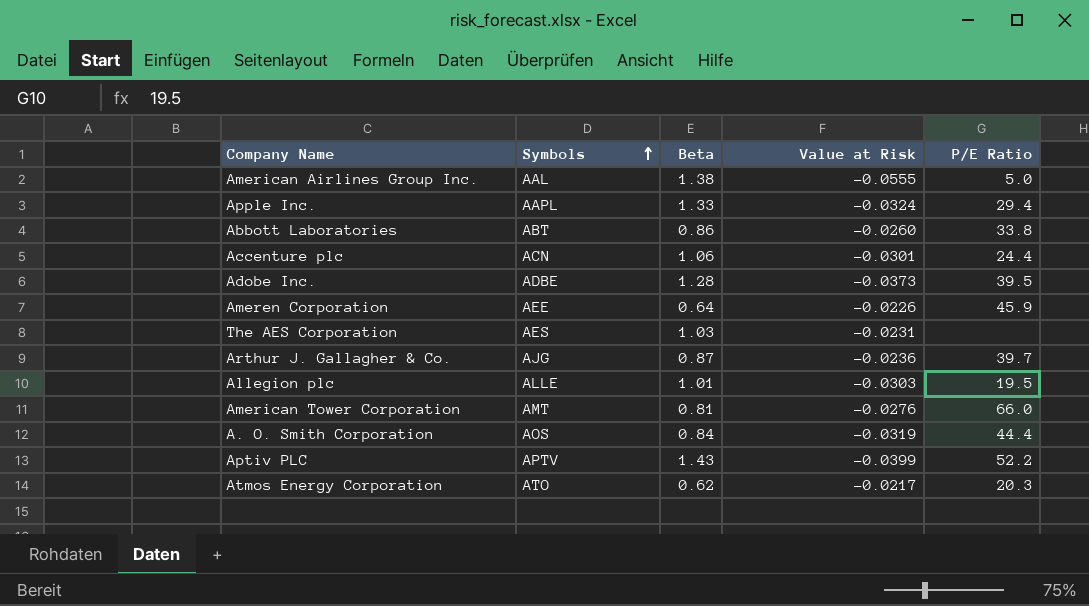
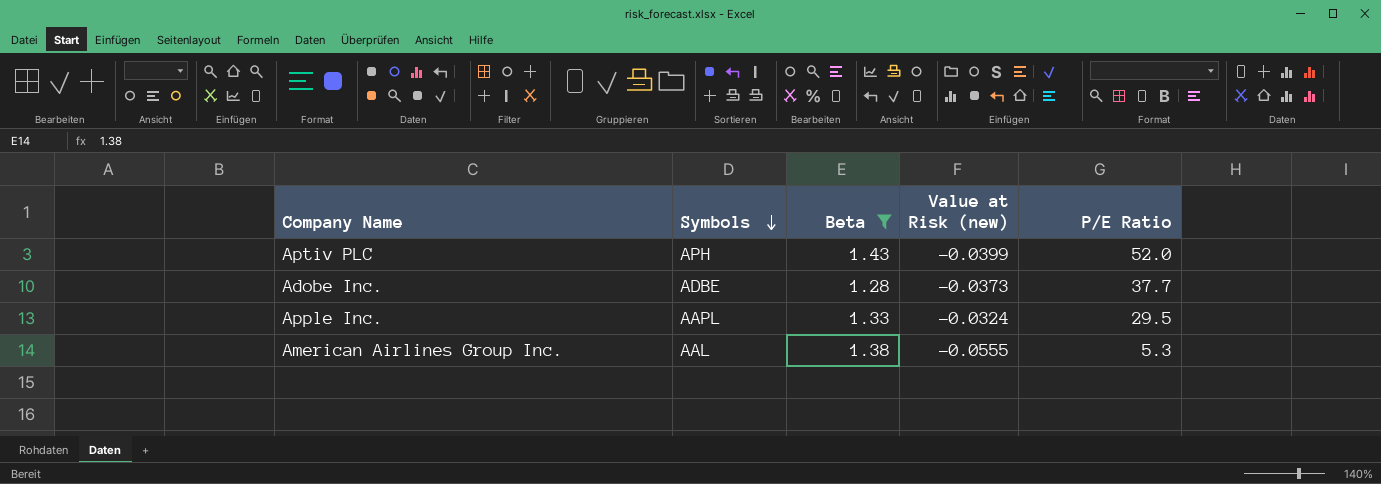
filter: none -> Beta >= 1.28
row order: Symbols ascending -> Symbols descending
column name: Value at Risk -> Value at Risk (new)
Aptiv PLC | Symbols: APTV -> APH
Aptiv PLC | P/E Ratio: 52.2 -> 52.0
Adobe Inc. | P/E Ratio: 39.5 -> 37.7
Apple Inc. | P/E Ratio: 29.4 -> 29.5
American Airlines Group Inc. | P/E Ratio: 5.0 -> 5.3

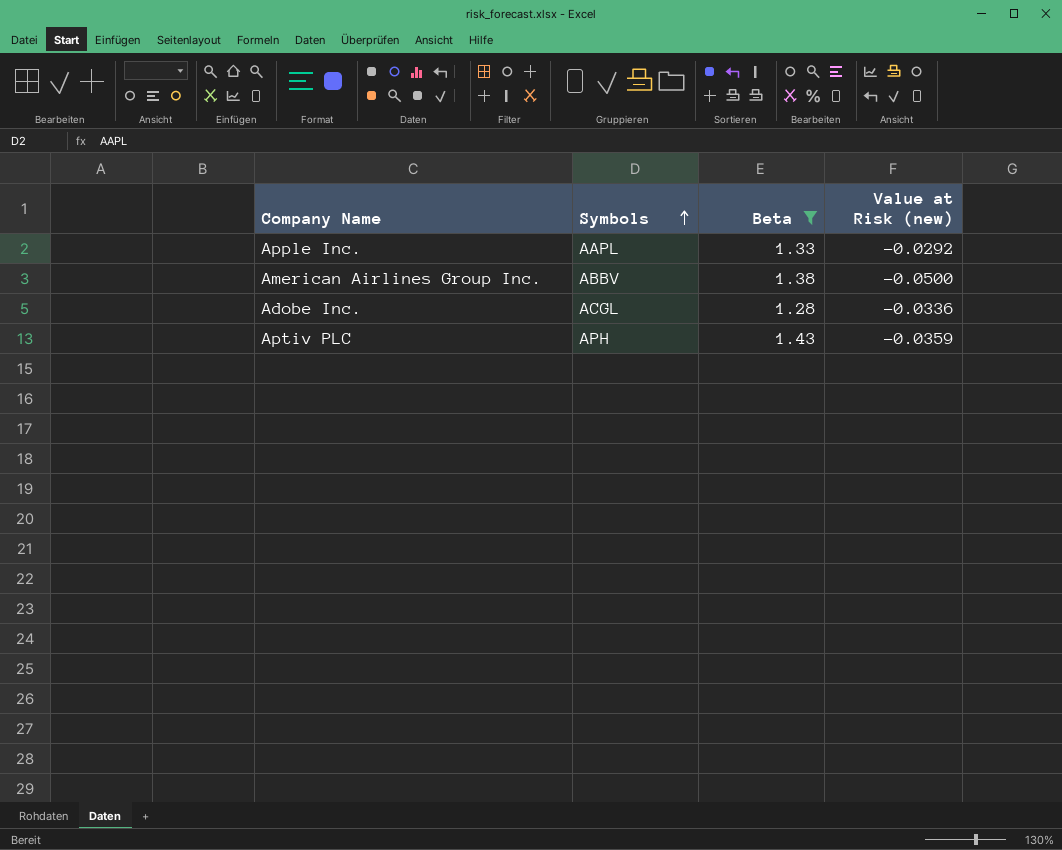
row order: Symbols descending -> Symbols ascending
column P/E Ratio | position: 5 -> none
Apple Inc. | Value at Risk (new): -0.0324 -> -0.0292
American Airlines Group Inc. | Symbols: AAL -> ABBV
American Airlines Group Inc. | Value at Risk (new): -0.0555 -> -0.0500
Adobe Inc. | Symbols: ADBE -> ACGL
Adobe Inc. | Value at Risk (new): -0.0373 -> -0.0336
Aptiv PLC | Value at Risk (new): -0.0399 -> -0.0359

